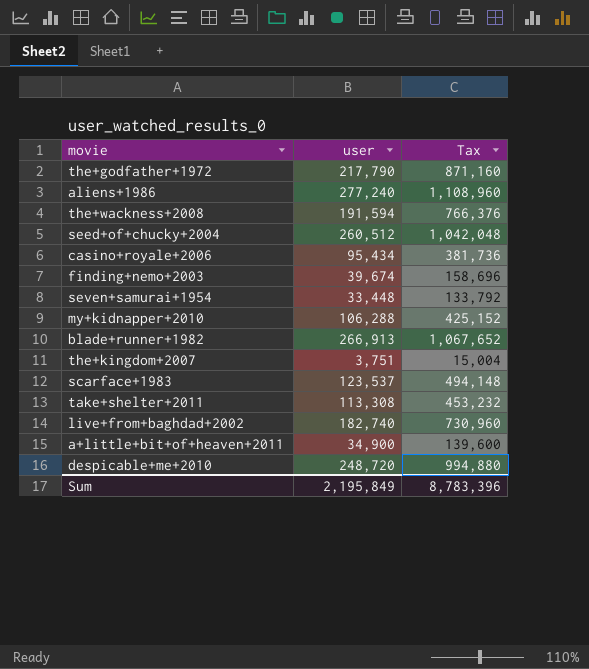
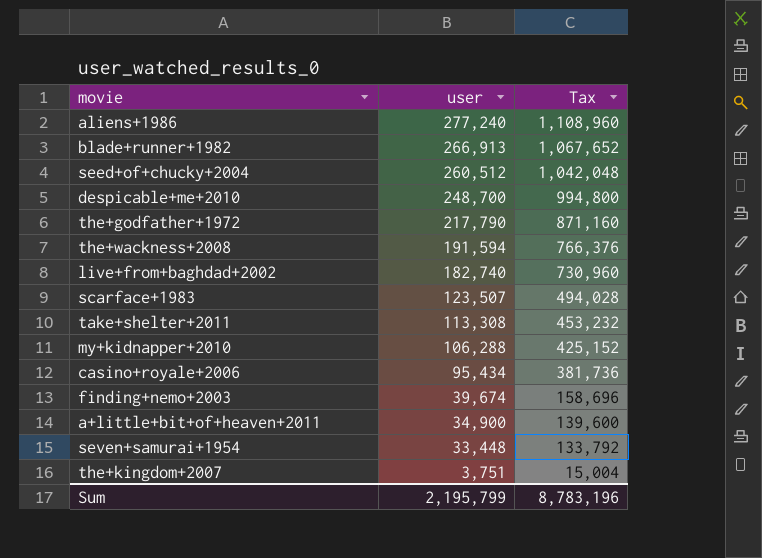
row order: none -> user descending
despicable+me+2010 | user: 248,720 -> 248,700
despicable+me+2010 | Tax: 994,880 -> 994,800
scarface+1983 | user: 123,537 -> 123,507
scarface+1983 | Tax: 494,148 -> 494,028
Sum | user: 2,195,849 -> 2,195,799
Sum | Tax: 8,783,396 -> 8,783,196

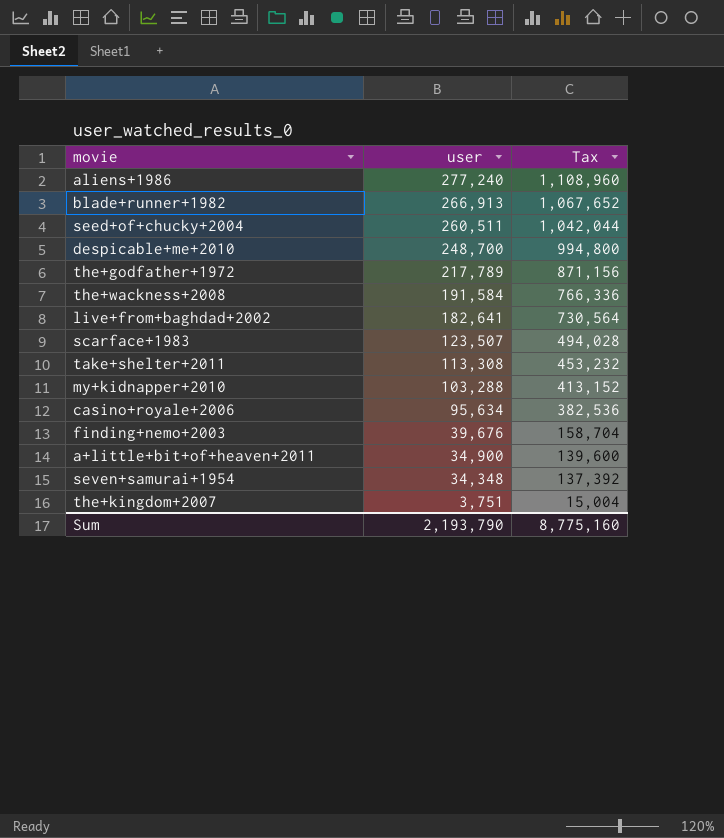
seed+of+chucky+2004 | user: 260,512 -> 260,511
seed+of+chucky+2004 | Tax: 1,042,048 -> 1,042,044
the+godfather+1972 | user: 217,790 -> 217,789
the+godfather+1972 | Tax: 871,160 -> 871,156
the+wackness+2008 | user: 191,594 -> 191,584
the+wackness+2008 | Tax: 766,376 -> 766,336
live+from+baghdad+2002 | user: 182,740 -> 182,641
live+from+baghdad+2002 | Tax: 730,960 -> 730,564
my+kidnapper+2010 | user: 106,288 -> 103,288
my+kidnapper+2010 | Tax: 425,152 -> 413,152
casino+royale+2006 | user: 95,434 -> 95,634
casino+royale+2006 | Tax: 381,736 -> 382,536
finding+nemo+2003 | user: 39,674 -> 39,676
finding+nemo+2003 | Tax: 158,696 -> 158,704
seven+samurai+1954 | user: 33,448 -> 34,348
seven+samurai+1954 | Tax: 133,792 -> 137,392
Sum | user: 2,195,799 -> 2,193,790
Sum | Tax: 8,783,196 -> 8,775,160

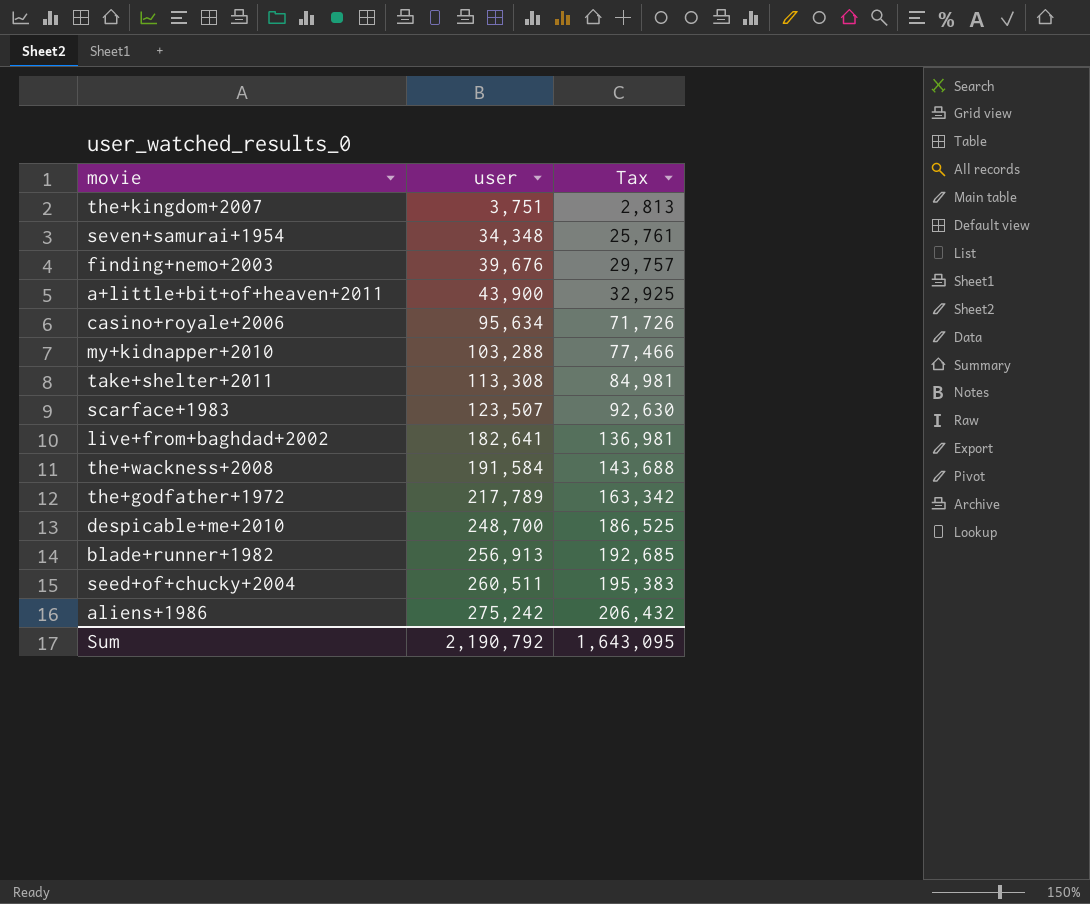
row order: user descending -> user ascending
column Tax | formula: [user] * 4 -> [user] * 0.75
a+little+bit+of+heaven+2011 | user: 34,900 -> 43,900
blade+runner+1982 | user: 266,913 -> 256,913
aliens+1986 | user: 277,240 -> 275,242
Sum | user: 2,193,790 -> 2,190,792
Sum | Tax: 8,775,160 -> 1,643,095

